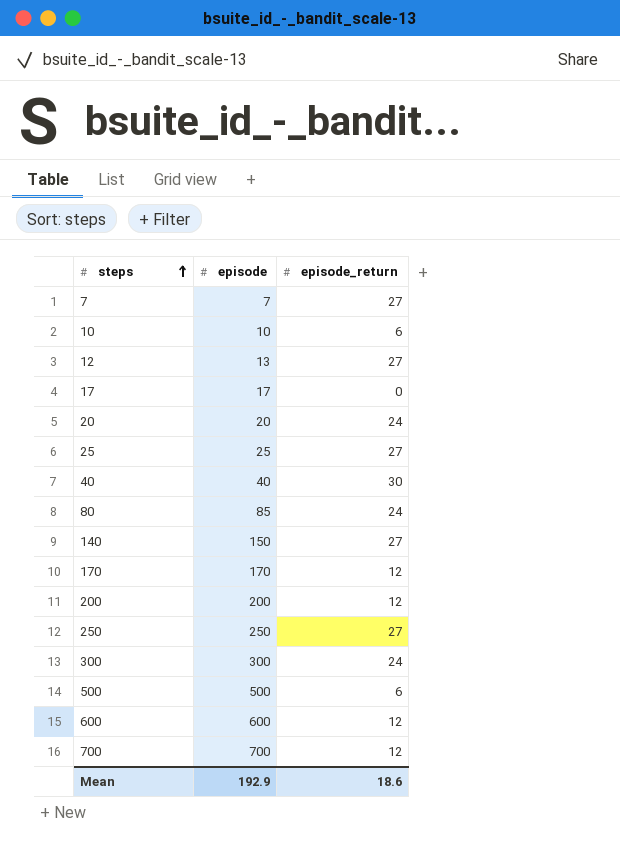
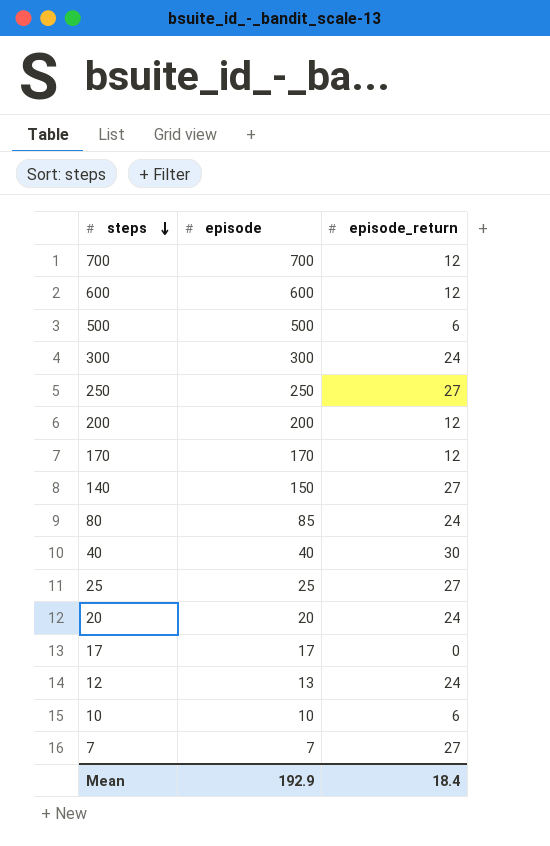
row order: steps ascending -> steps descending
12 | episode_return: 27 -> 24
Mean | episode_return: 18.6 -> 18.4

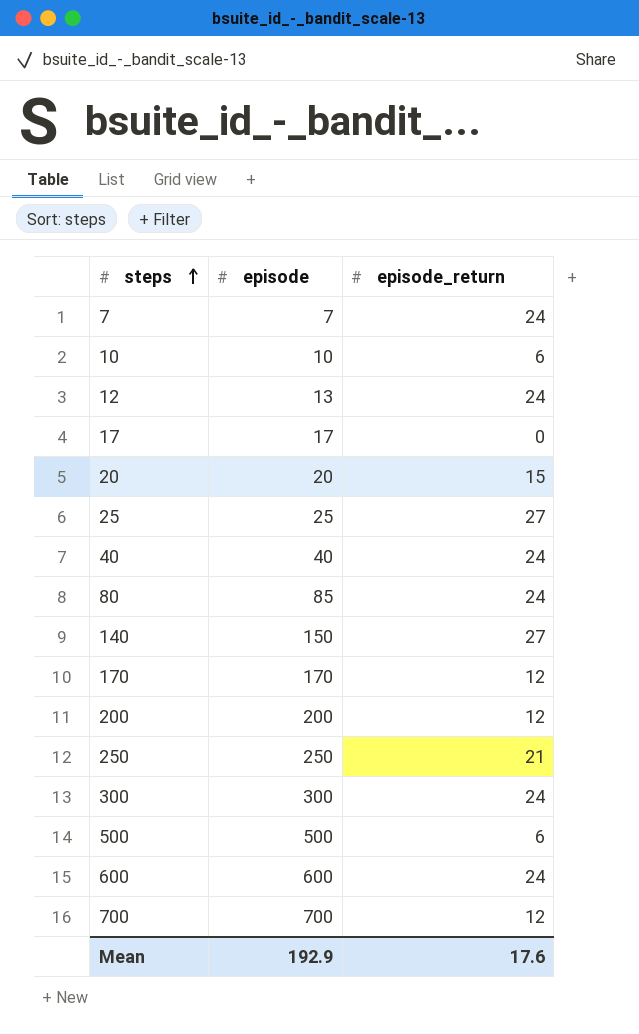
row order: steps descending -> steps ascending
7 | episode_return: 27 -> 24
20 | episode_return: 24 -> 15
40 | episode_return: 30 -> 24
250 | episode_return: 27 -> 21
600 | episode_return: 12 -> 24
Mean | episode_return: 18.4 -> 17.6

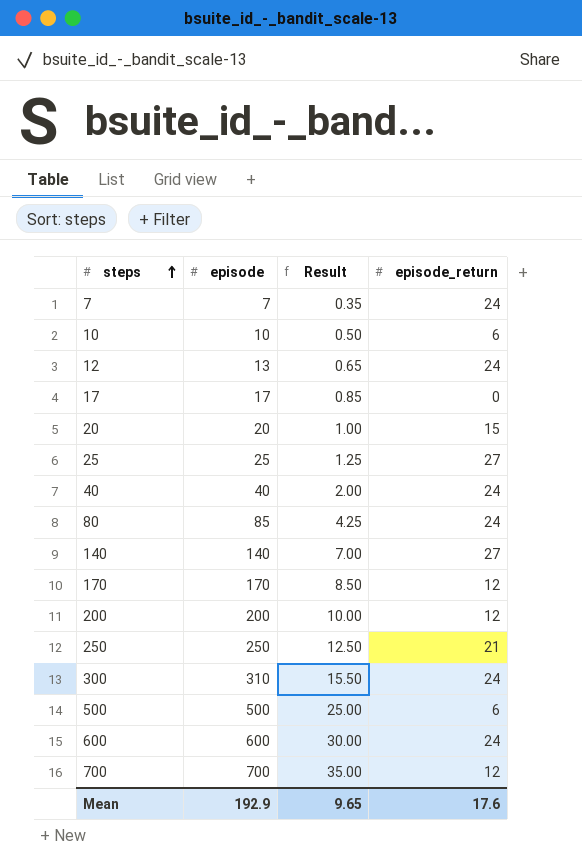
column Result | formula: none -> [episode] * 0.05
140 | episode: 150 -> 140
300 | episode: 300 -> 310

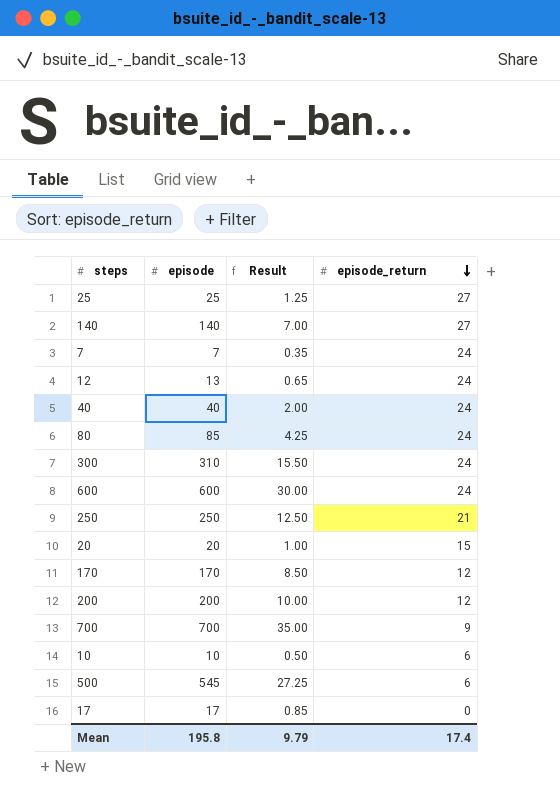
row order: steps ascending -> episode_return descending
700 | episode_return: 12 -> 9
500 | episode: 500 -> 545
500 | Result: 25.00 -> 27.25
Mean | episode: 192.9 -> 195.8
Mean | Result: 9.65 -> 9.79
Mean | episode_return: 17.6 -> 17.4

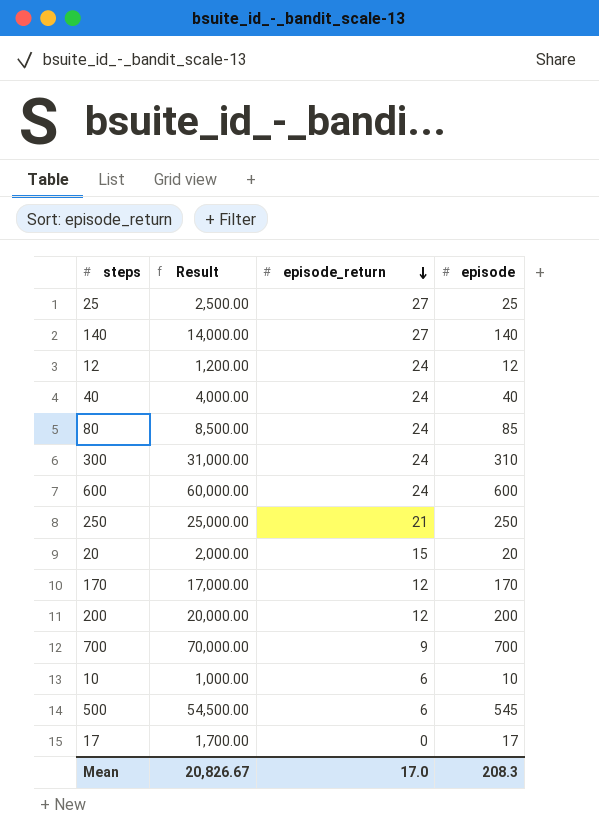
column Result | formula: [episode] * 0.05 -> [episode] * 100
column episode | position: 2 -> 4
row 7: 7 | 0.35 | 24 -> none
12 | episode: 13 -> 12
Mean | Result: 9.79 -> 20,826.67
Mean | episode_return: 17.4 -> 17.0
Mean | episode: 195.8 -> 208.3

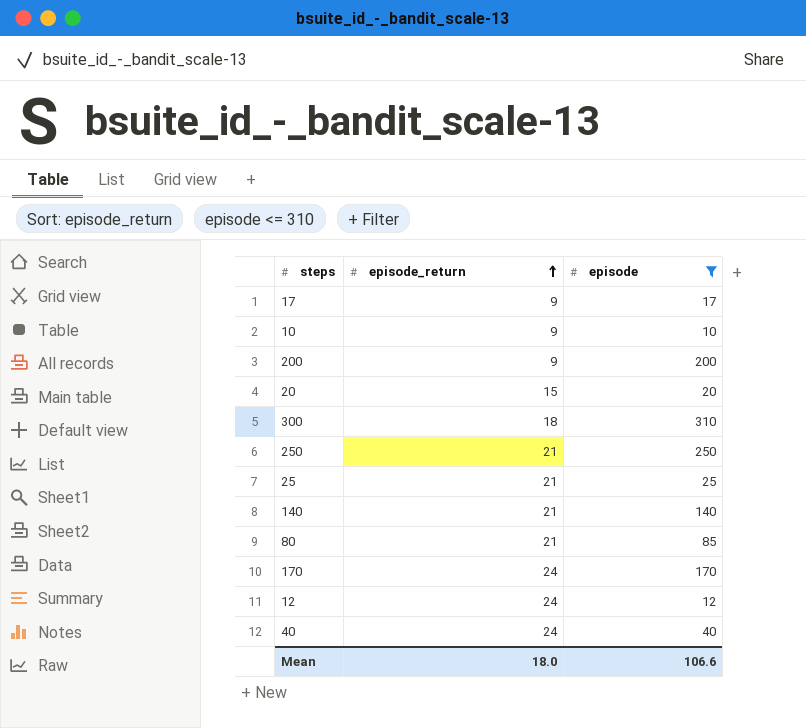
filter: none -> episode <= 310
row order: episode_return descending -> episode_return ascending
column Result | formula: [episode] * 100 -> none
17 | episode_return: 0 -> 9
10 | episode_return: 6 -> 9
200 | episode_return: 12 -> 9
300 | episode_return: 24 -> 18
25 | episode_return: 27 -> 21
140 | episode_return: 27 -> 21
80 | episode_return: 24 -> 21
170 | episode_return: 12 -> 24
Mean | episode_return: 17.0 -> 18.0
Mean | episode: 208.3 -> 106.6

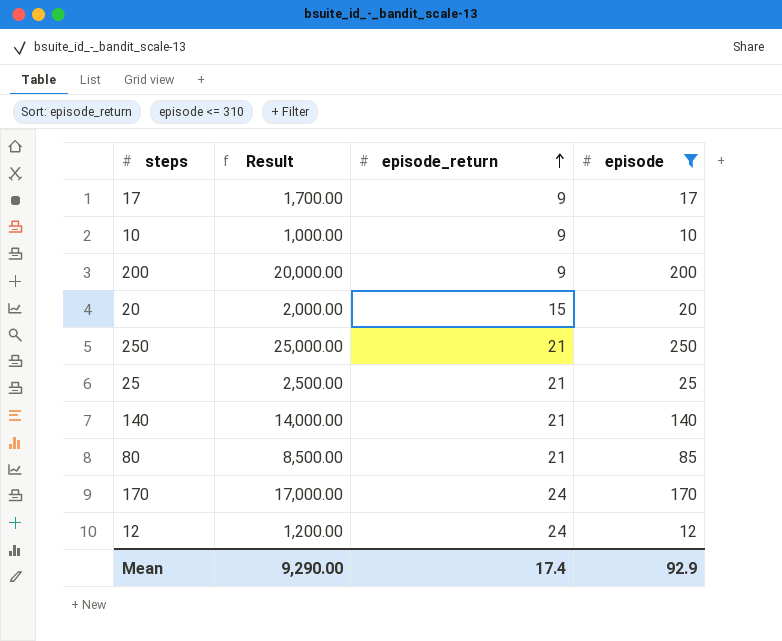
column Result | formula: none -> [episode] * 100
row 300: 18 | 310 -> none
row 40: 24 | 40 -> none
Mean | episode_return: 18.0 -> 17.4
Mean | episode: 106.6 -> 92.9

